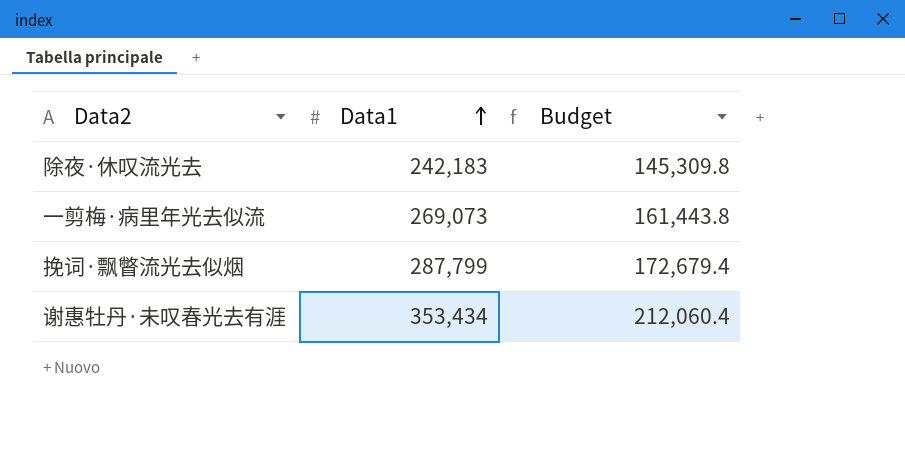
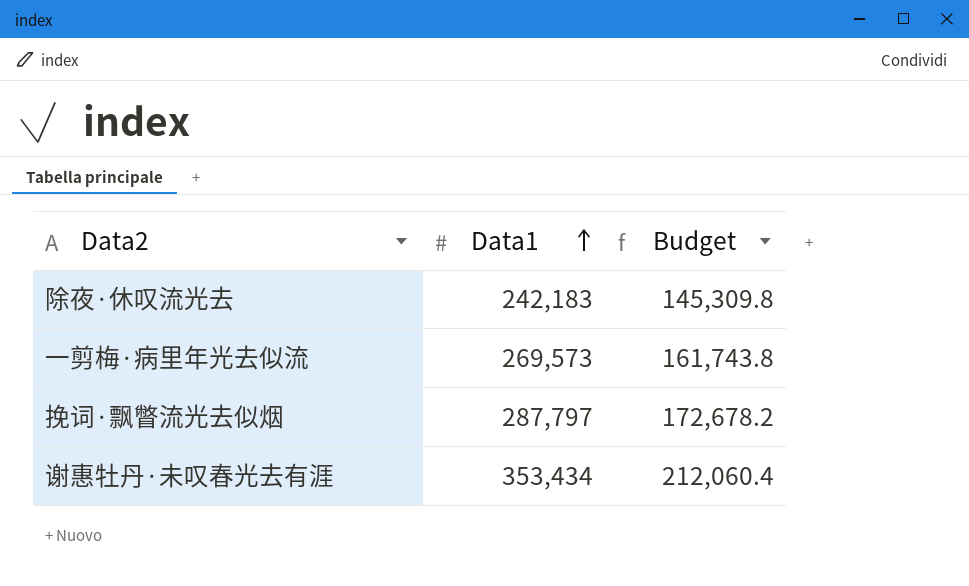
一剪梅·病里年光去似流 | Data1: 269,073 -> 269,573
一剪梅·病里年光去似流 | Budget: 161,443.8 -> 161,743.8
挽词·飘瞥流光去似烟 | Data1: 287,799 -> 287,797
挽词·飘瞥流光去似烟 | Budget: 172,679.4 -> 172,678.2

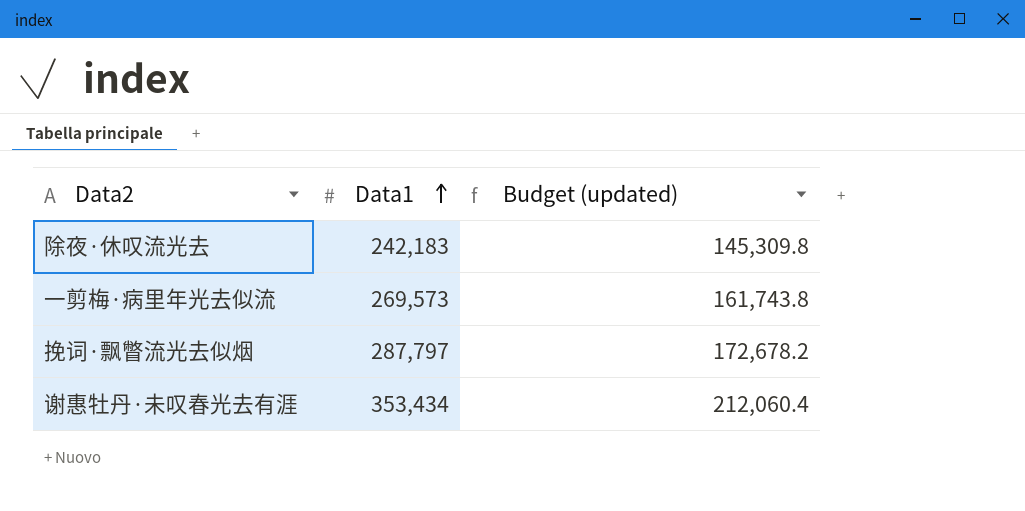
column name: Budget -> Budget (updated)

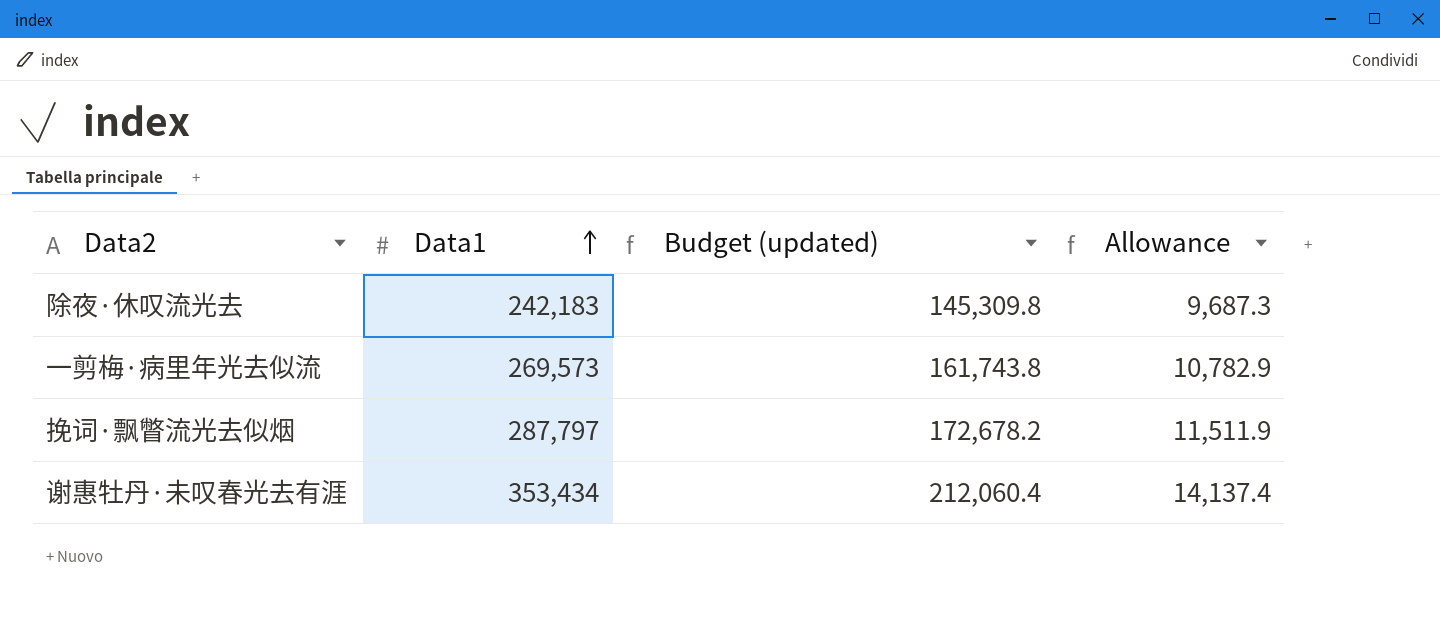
column Allowance | formula: none -> [Data1] * 0.04

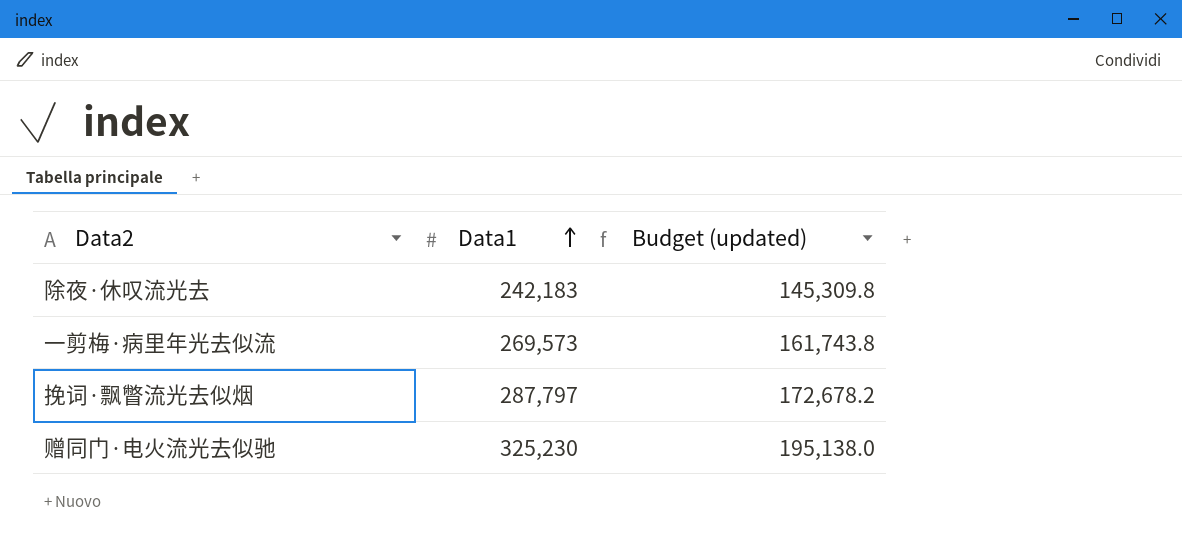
column Allowance | formula: [Data1] * 0.04 -> none
row 谢惠牡丹·未叹春光去有涯: 353,434 | 212,060.4 | 14,137.4 -> none
row 赠同门·电火流光去似驰: none -> 325,230 | 195,138.0

